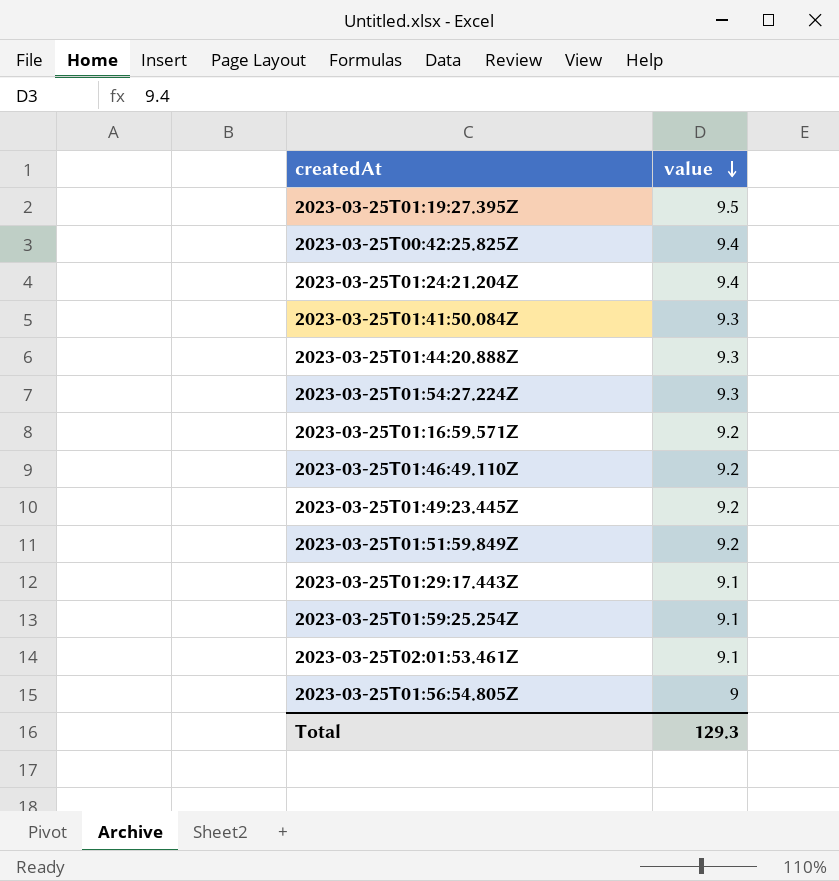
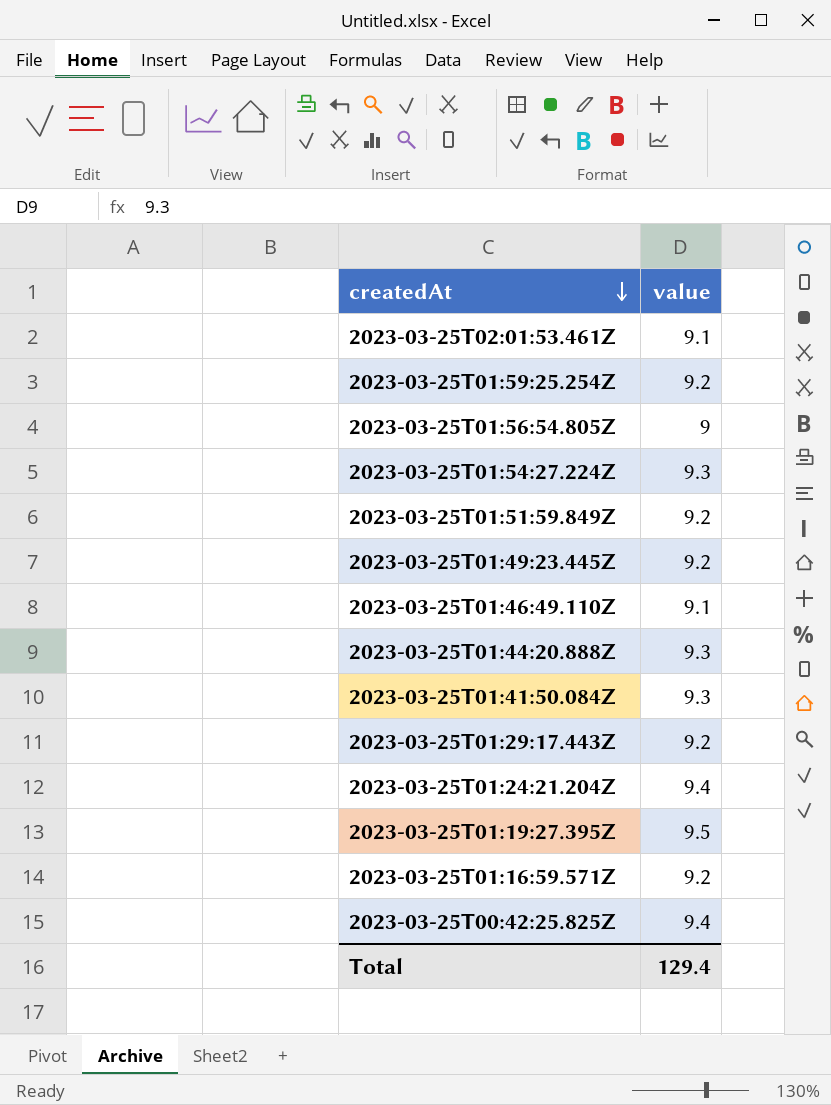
row order: value descending -> createdAt descending
2023-03-25T01:59:25.254Z | value: 9.1 -> 9.2
2023-03-25T01:46:49.110Z | value: 9.2 -> 9.1
2023-03-25T01:29:17.443Z | value: 9.1 -> 9.2
Total | value: 129.3 -> 129.4

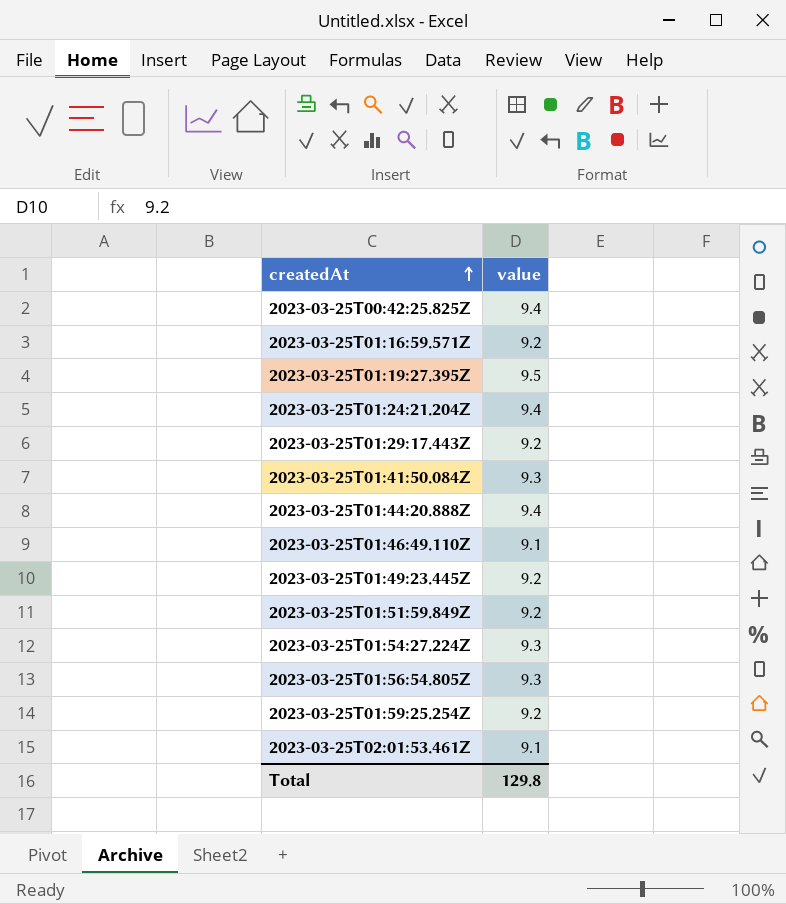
row order: createdAt descending -> createdAt ascending
2023-03-25T01:44:20.888Z | value: 9.3 -> 9.4
2023-03-25T01:56:54.805Z | value: 9 -> 9.3
Total | value: 129.4 -> 129.8

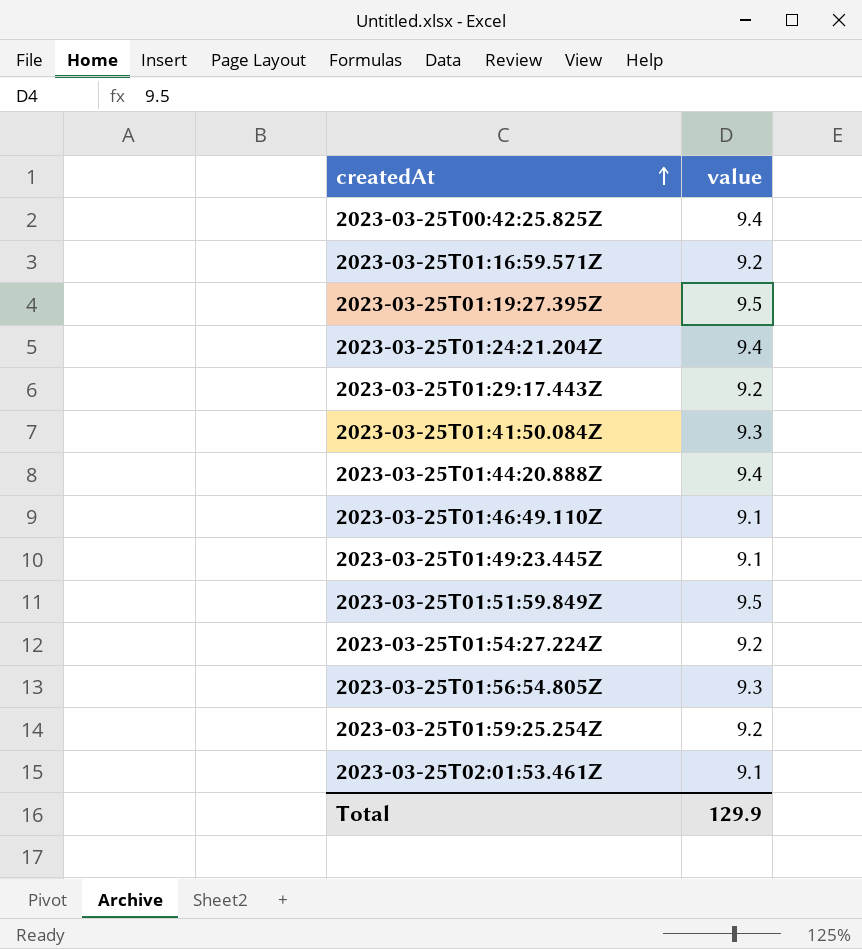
2023-03-25T01:49:23.445Z | value: 9.2 -> 9.1
2023-03-25T01:51:59.849Z | value: 9.2 -> 9.5
2023-03-25T01:54:27.224Z | value: 9.3 -> 9.2
Total | value: 129.8 -> 129.9

